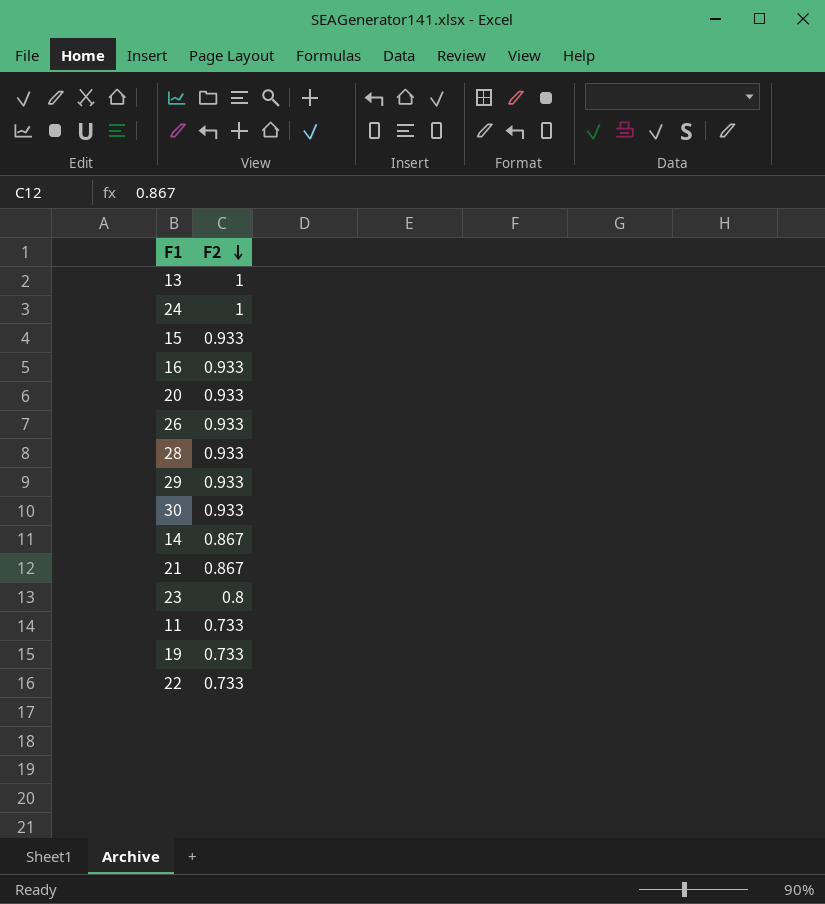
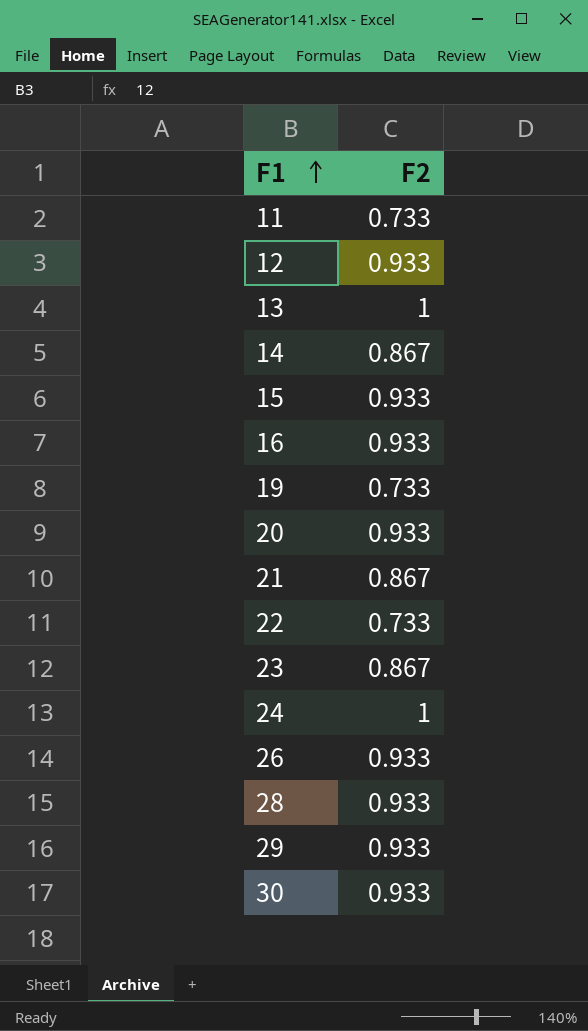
row order: F2 descending -> F1 ascending
row 12: none -> 0.933
23 | F2: 0.8 -> 0.867

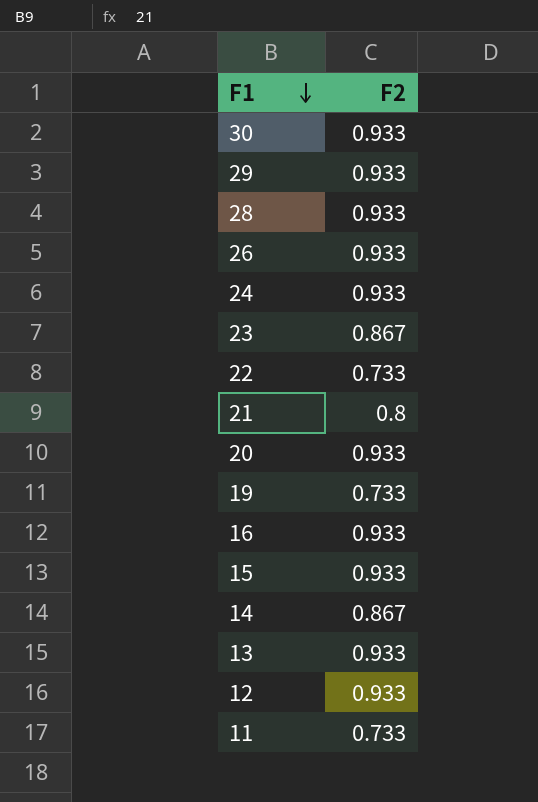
row order: F1 ascending -> F1 descending
24 | F2: 1 -> 0.933
21 | F2: 0.867 -> 0.8
13 | F2: 1 -> 0.933

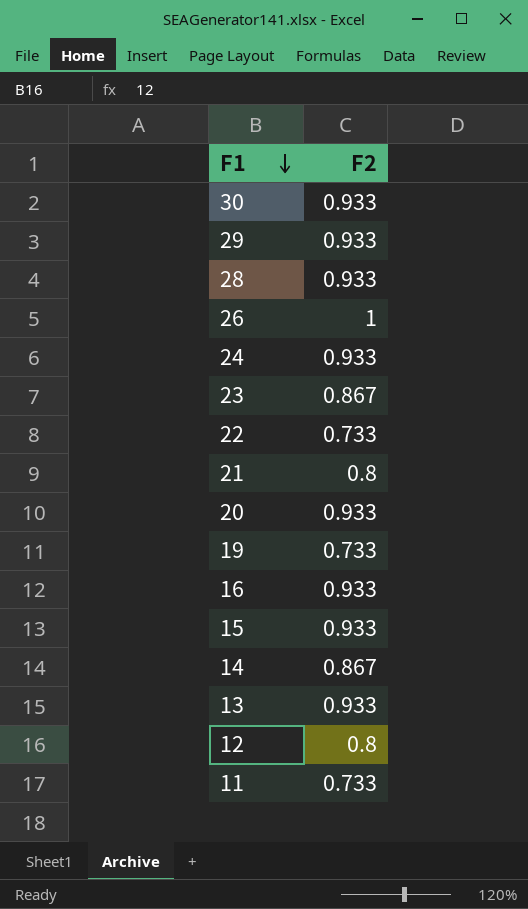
26 | F2: 0.933 -> 1
12 | F2: 0.933 -> 0.8

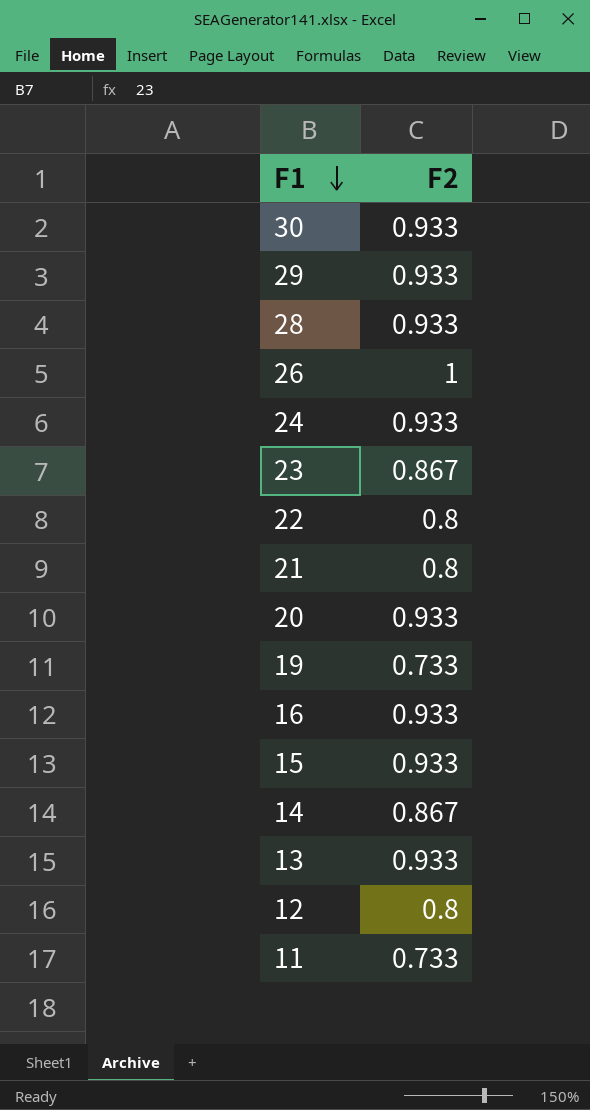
22 | F2: 0.733 -> 0.8

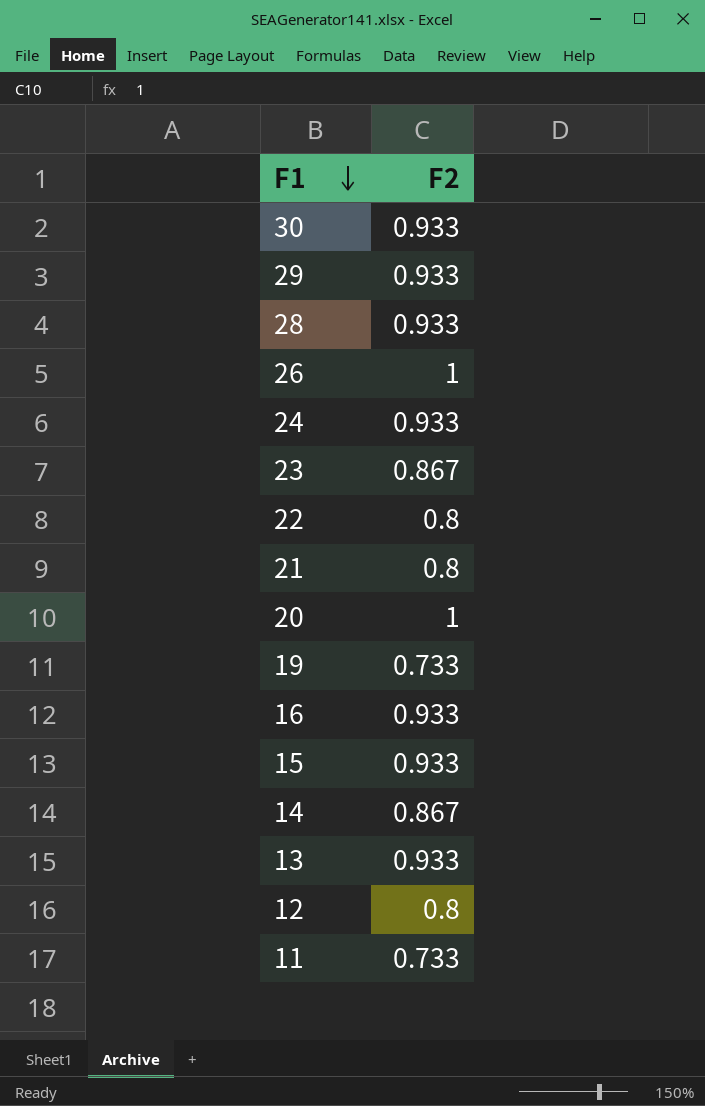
20 | F2: 0.933 -> 1

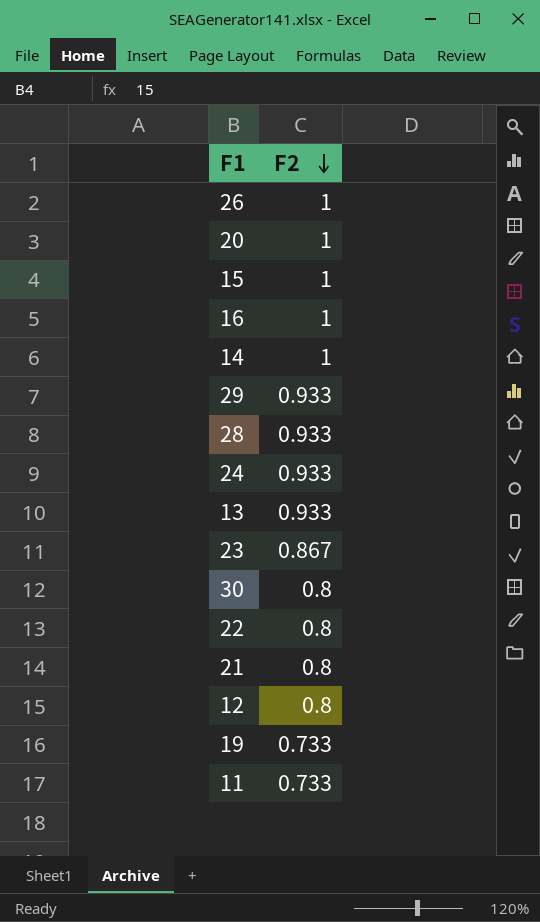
row order: F1 descending -> F2 descending
15 | F2: 0.933 -> 1
16 | F2: 0.933 -> 1
14 | F2: 0.867 -> 1
30 | F2: 0.933 -> 0.8

